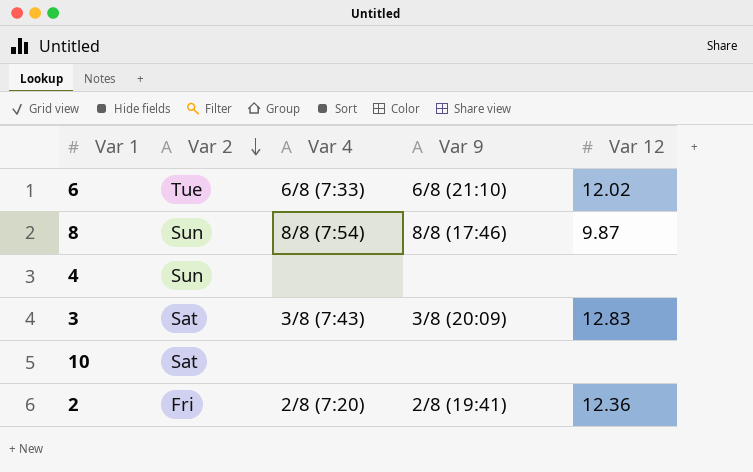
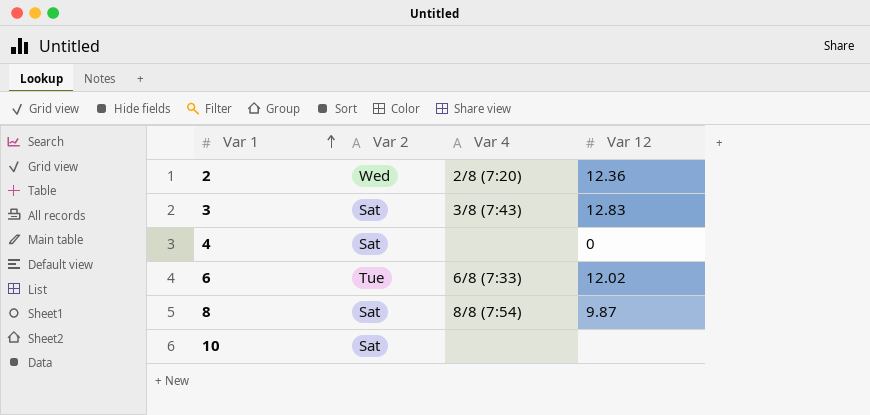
row order: Var 2 descending -> Var 1 ascending
column Var 9 | position: 4 -> none
2 | Var 2: Fri -> Wed
4 | Var 2: Sun -> Sat
4 | Var 12: none -> 0
8 | Var 2: Sun -> Sat

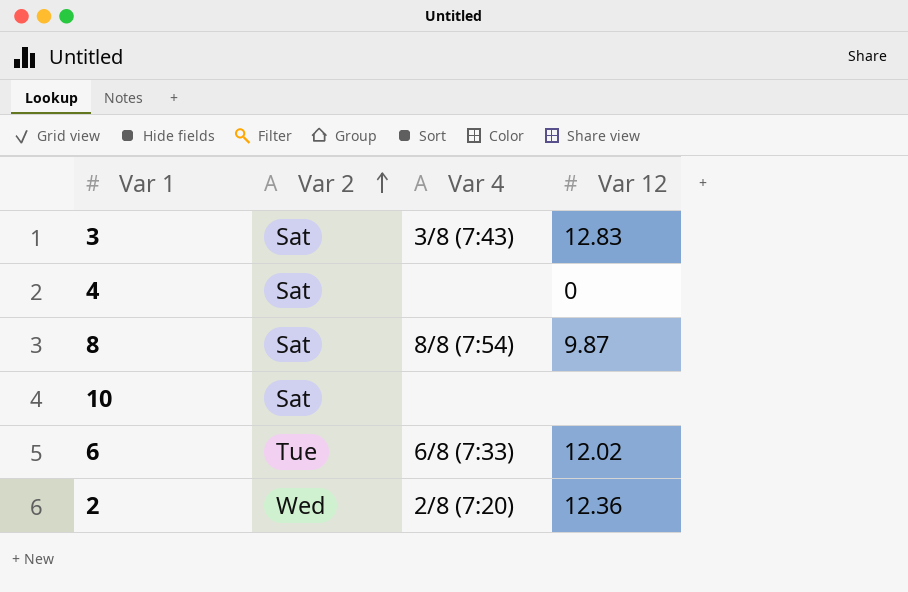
row order: Var 1 ascending -> Var 2 ascending

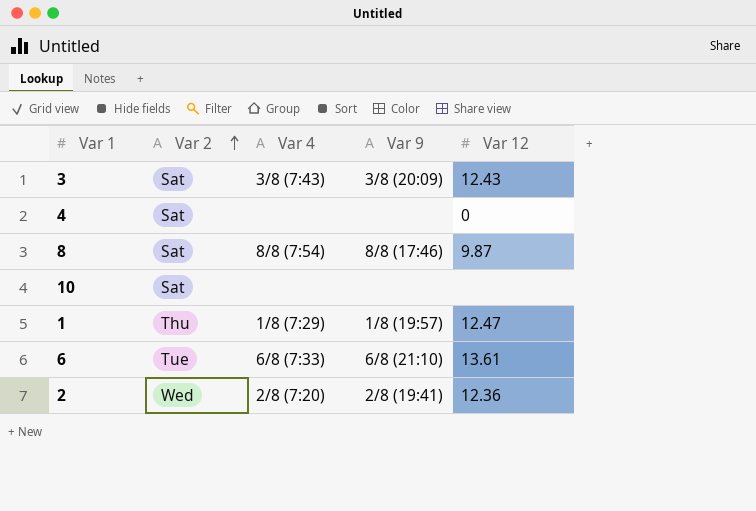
column Var 9 | position: none -> 4
3 | Var 12: 12.83 -> 12.43
row 1: none -> Thu | 1/8 (7:29) | 1/8 (19:57) | 12.47
6 | Var 12: 12.02 -> 13.61

